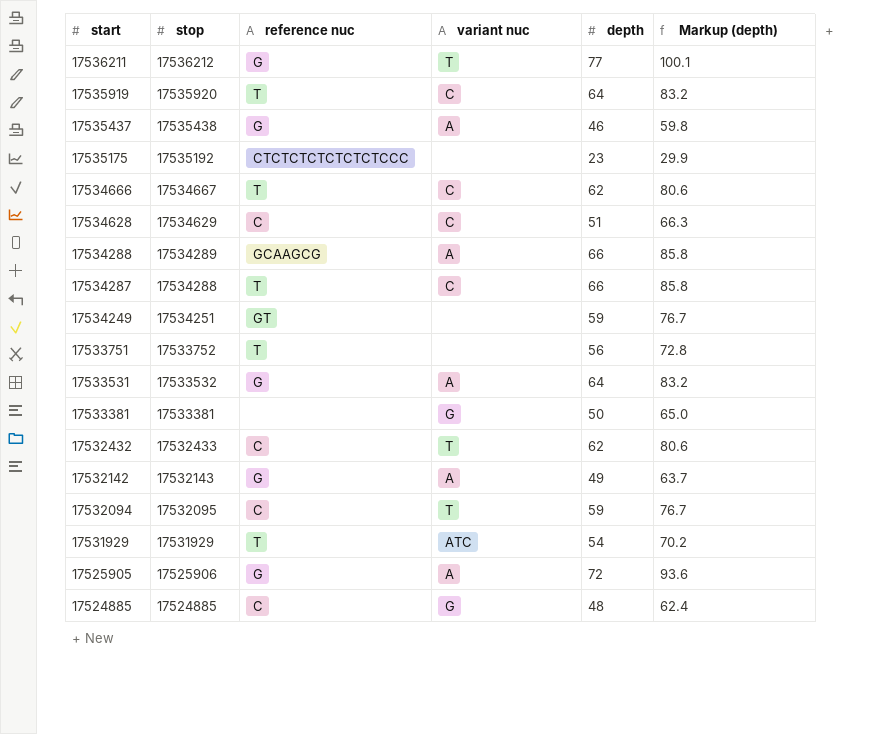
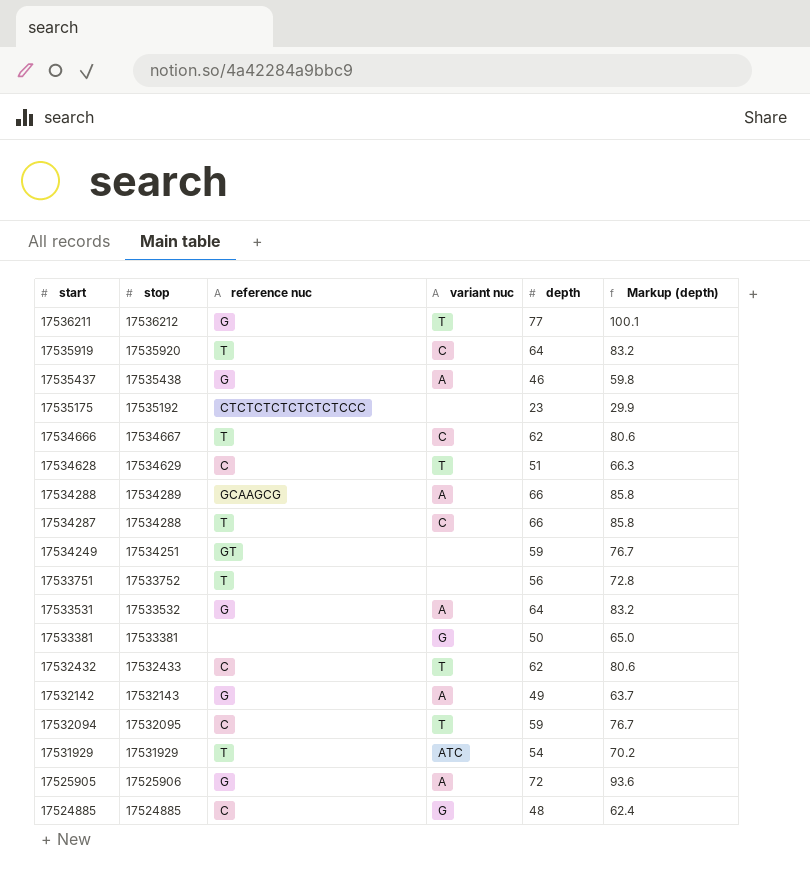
17534628 | variant nuc: C -> T

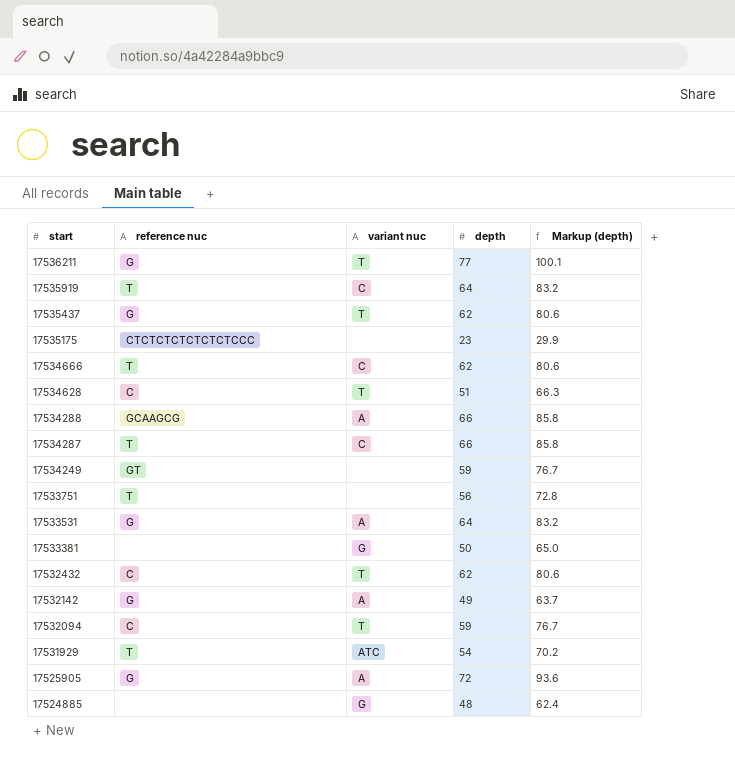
column stop | position: 2 -> none
17535437 | variant nuc: A -> T
17535437 | depth: 46 -> 62
17535437 | Markup (depth): 59.8 -> 80.6
17524885 | reference nuc: C -> none

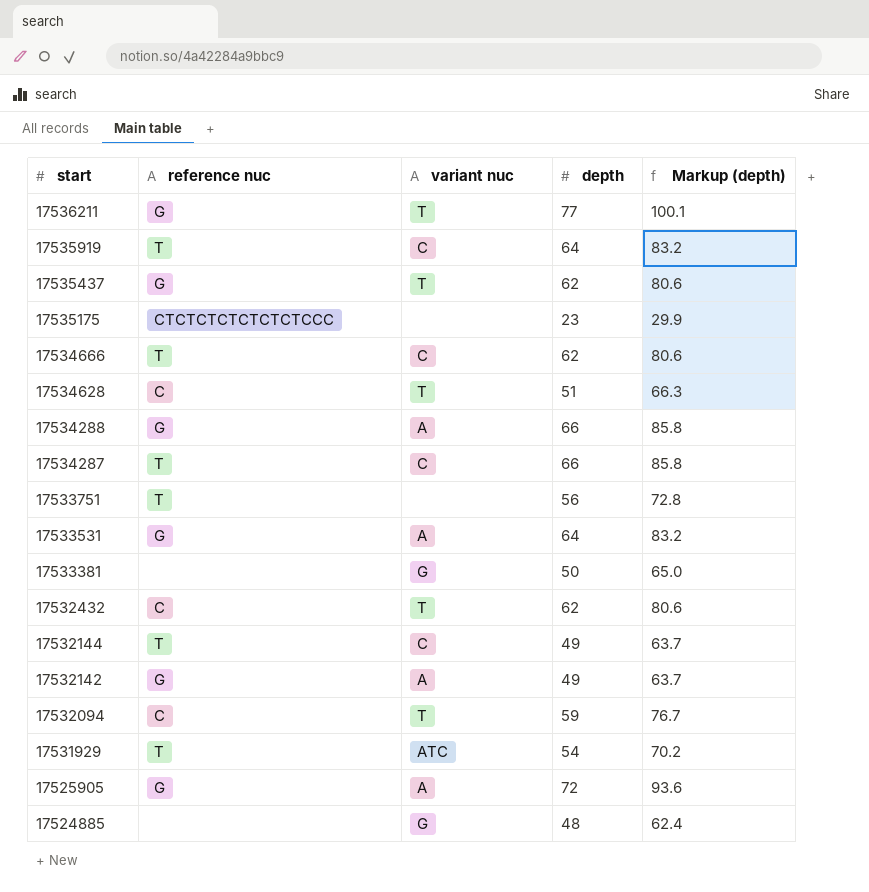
row 17534249: GT | none | 59 | 76.7 -> none
17534288 | reference nuc: GCAAGCG -> G
row 17532144: none -> T | C | 49 | 63.7

